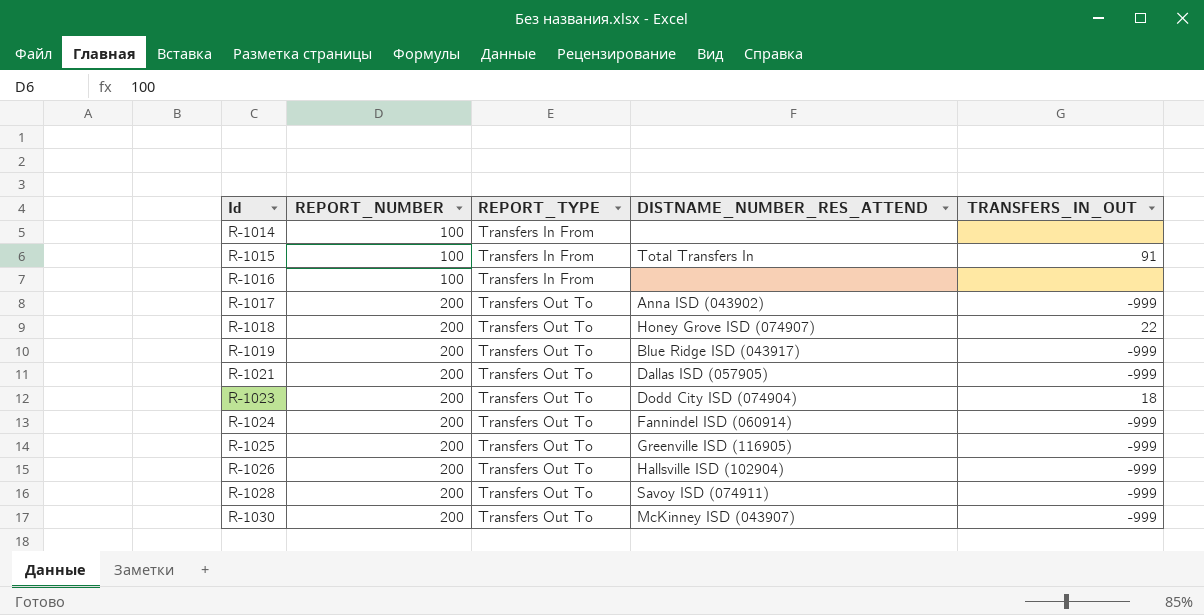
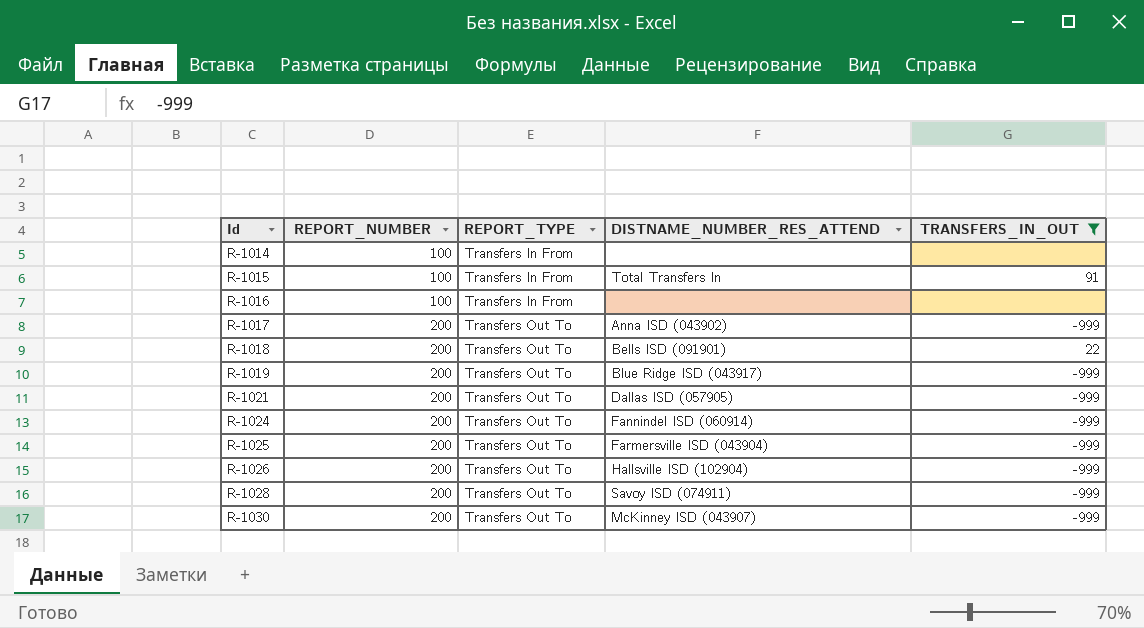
filter: none -> TRANSFERS_IN_OUT != 18
R-1018 | DISTNAME_NUMBER_RES_ATTEND: Honey Grove ISD (074907) -> Bells ISD (091901)
R-1025 | DISTNAME_NUMBER_RES_ATTEND: Greenville ISD (116905) -> Farmersville ISD (043904)

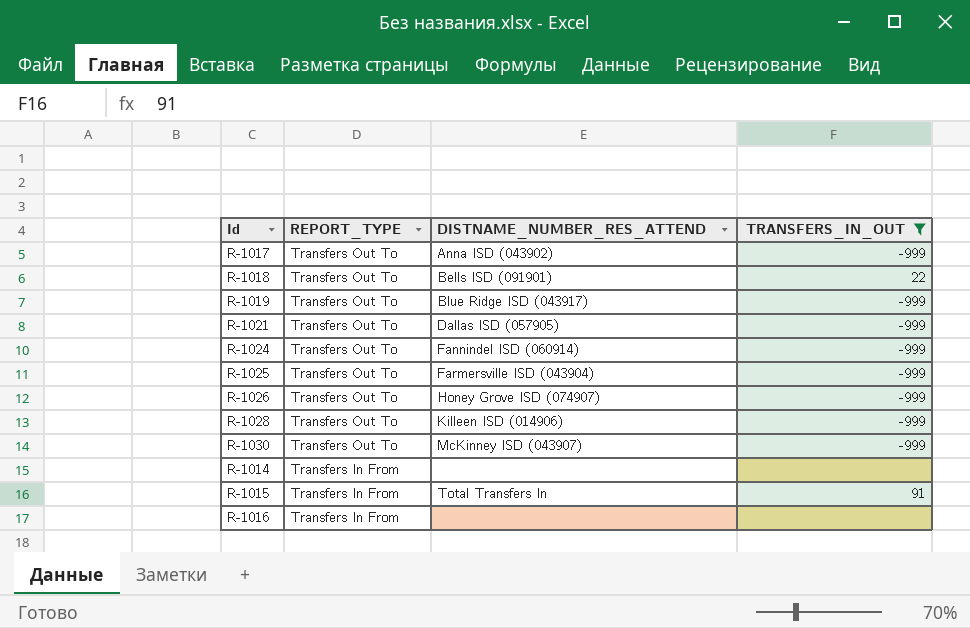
row order: Id ascending -> REPORT_TYPE descending
column REPORT_NUMBER | position: 2 -> none
R-1026 | DISTNAME_NUMBER_RES_ATTEND: Hallsville ISD (102904) -> Honey Grove ISD (074907)
R-1028 | DISTNAME_NUMBER_RES_ATTEND: Savoy ISD (074911) -> Killeen ISD (014906)

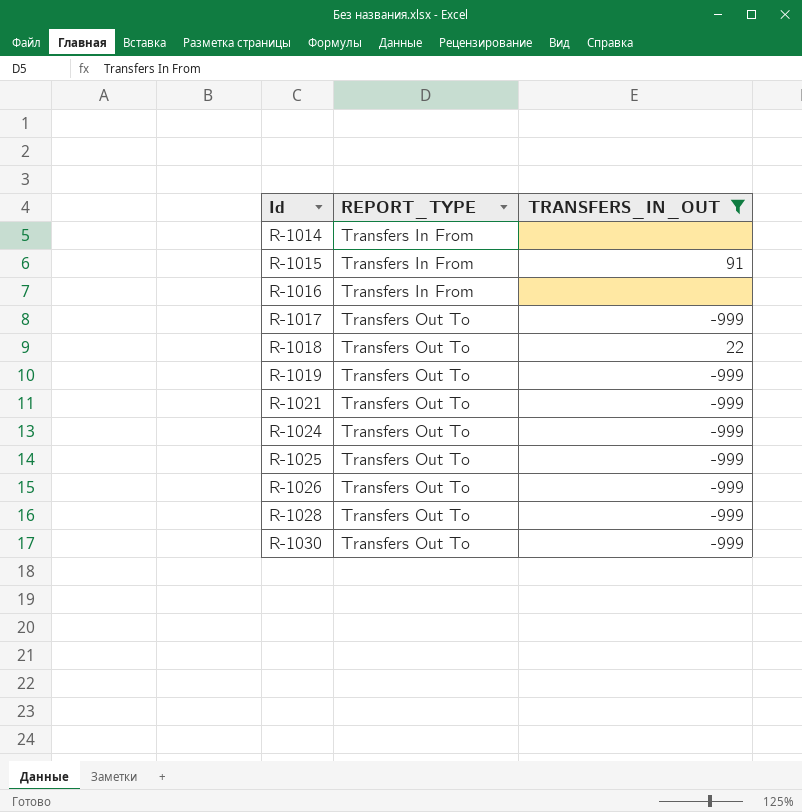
row order: REPORT_TYPE descending -> Id ascending
column DISTNAME_NUMBER_RES_ATTEND | position: 3 -> none

